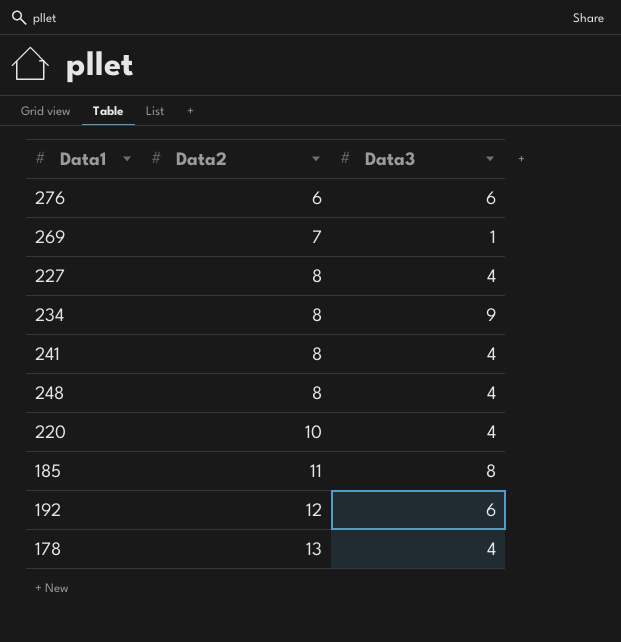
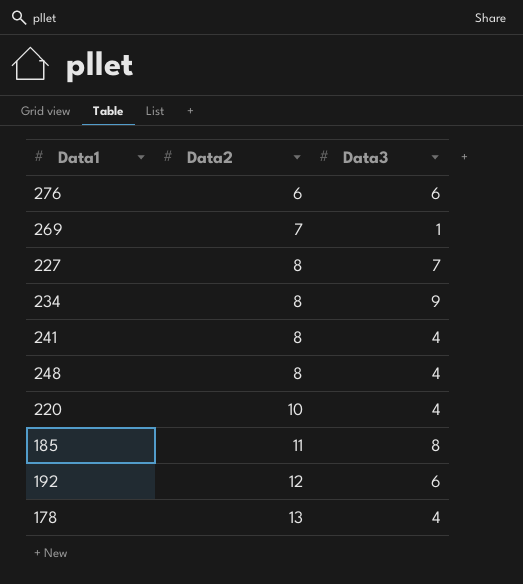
227 | Data3: 4 -> 7

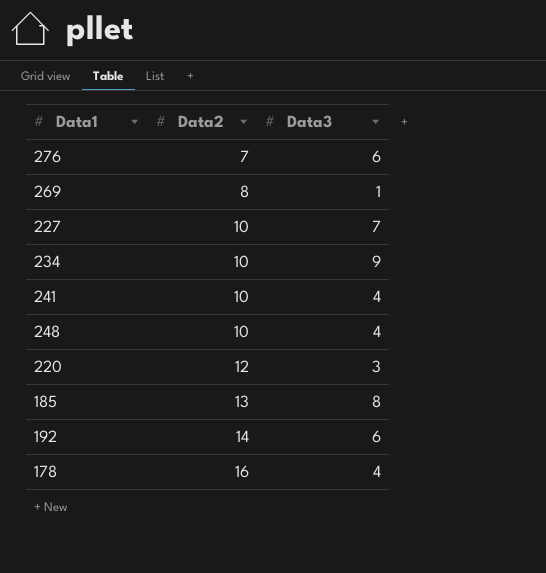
276 | Data2: 6 -> 7
269 | Data2: 7 -> 8
227 | Data2: 8 -> 10
234 | Data2: 8 -> 10
241 | Data2: 8 -> 10
248 | Data2: 8 -> 10
220 | Data2: 10 -> 12
220 | Data3: 4 -> 3
185 | Data2: 11 -> 13
192 | Data2: 12 -> 14
178 | Data2: 13 -> 16

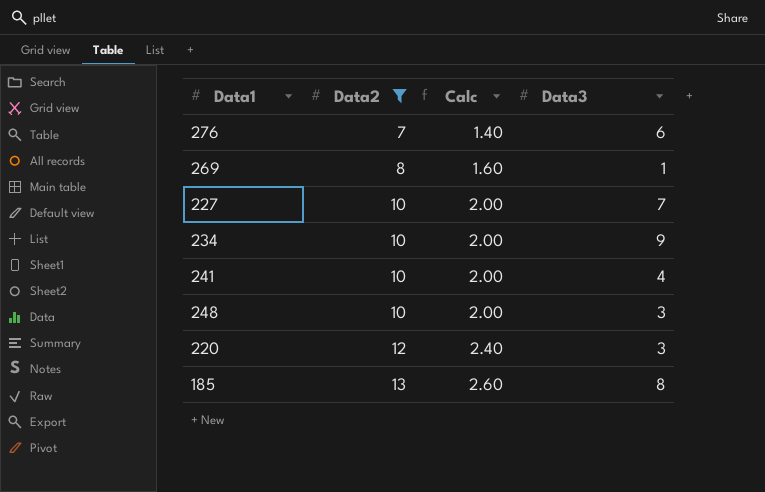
filter: none -> Data2 <= 13
column Calc | formula: none -> [Data2] * 0.2
248 | Data3: 4 -> 3

